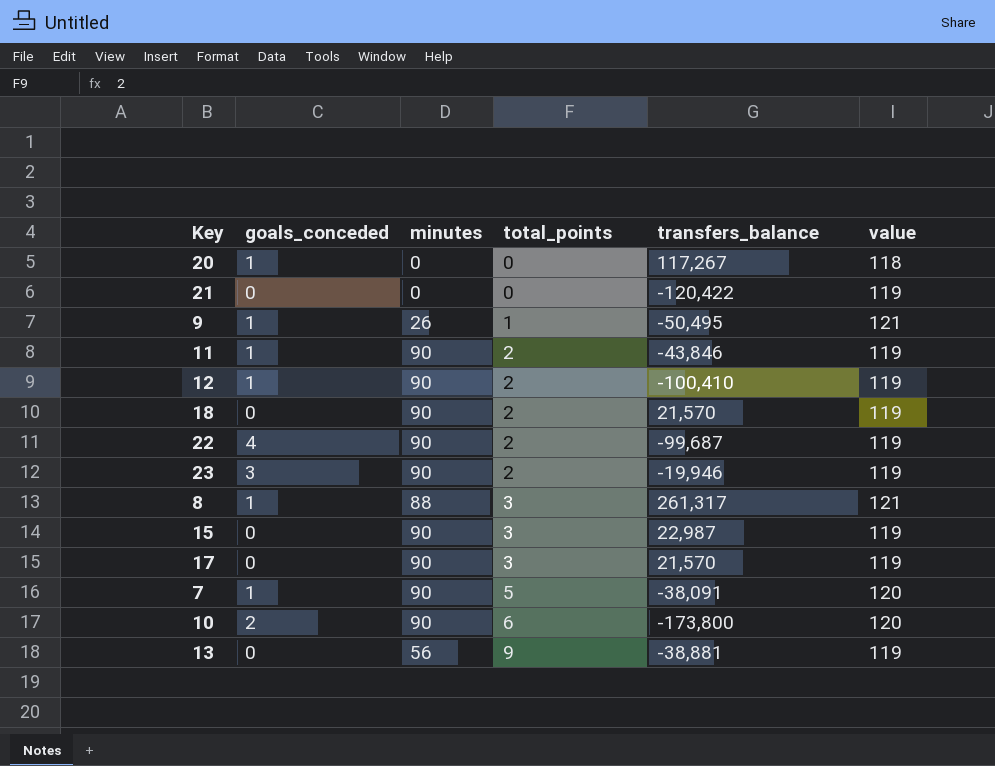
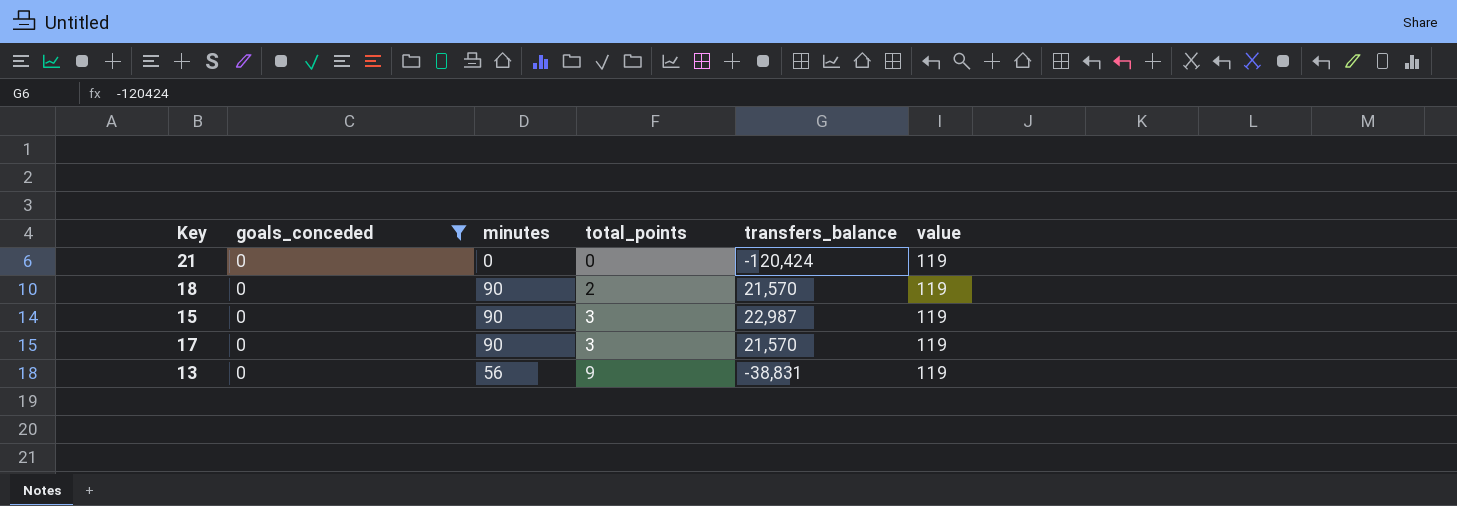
filter: none -> goals_conceded = 0
21 | transfers_balance: -120,422 -> -120,424
13 | transfers_balance: -38,881 -> -38,831

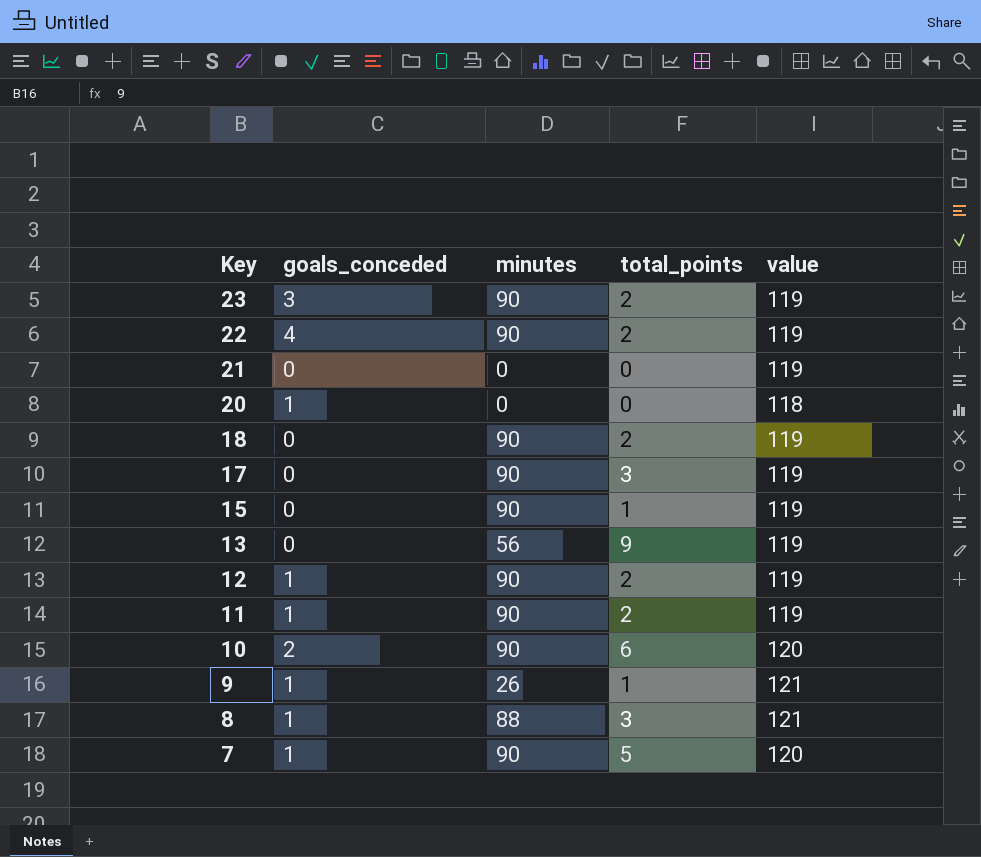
filter: goals_conceded = 0 -> none
row order: total_points ascending -> Key descending
column transfers_balance | position: 5 -> none
15 | total_points: 3 -> 1

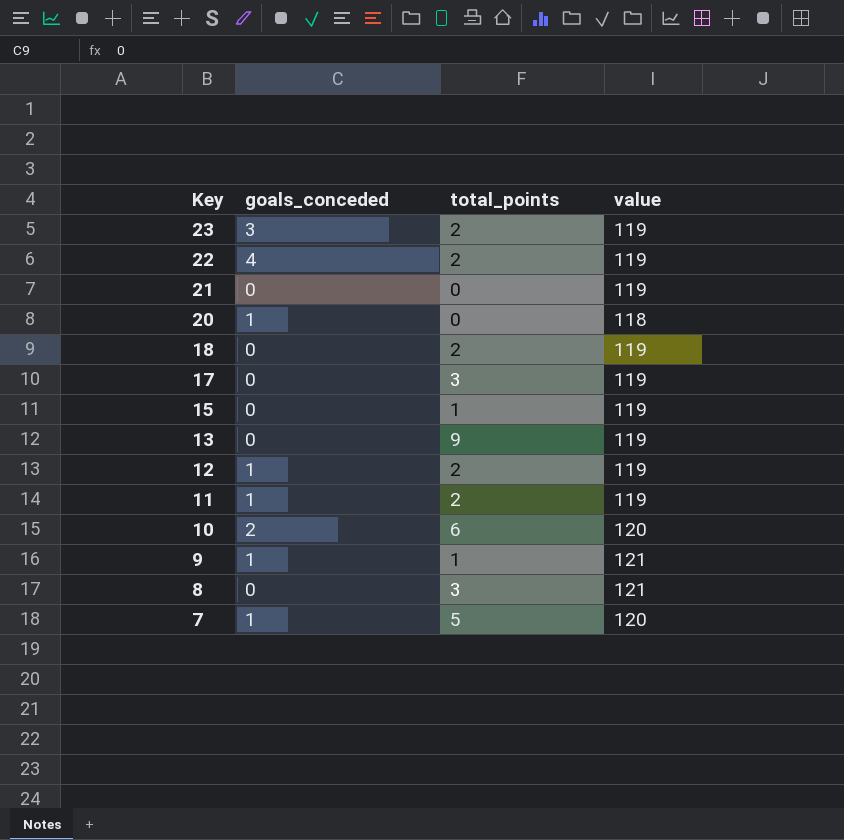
column minutes | position: 3 -> none
8 | goals_conceded: 1 -> 0

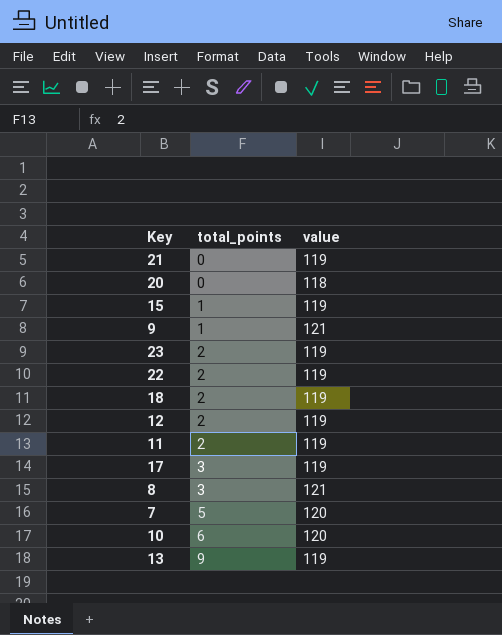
row order: Key descending -> total_points ascending
column goals_conceded | position: 2 -> none

